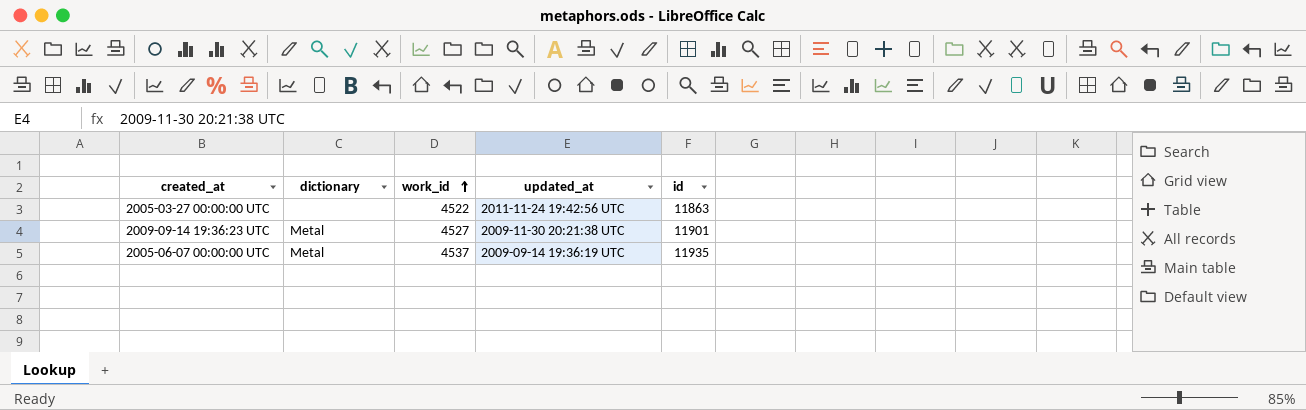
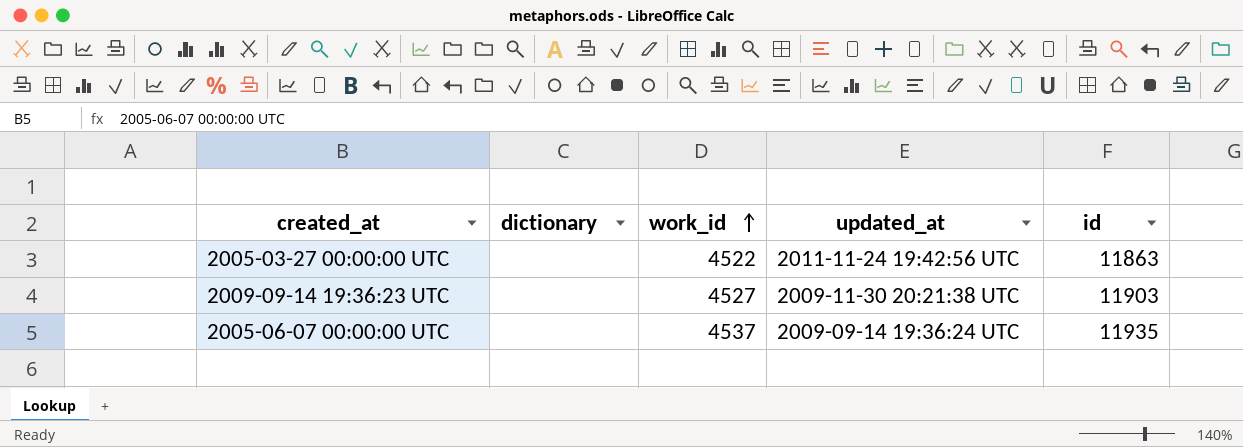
2009-09-14 19:36:23 UTC | dictionary: Metal -> none
2009-09-14 19:36:23 UTC | id: 11901 -> 11903
2005-06-07 00:00:00 UTC | dictionary: Metal -> none
2005-06-07 00:00:00 UTC | updated_at: 2009-09-14 19:36:19 UTC -> 2009-09-14 19:36:24 UTC

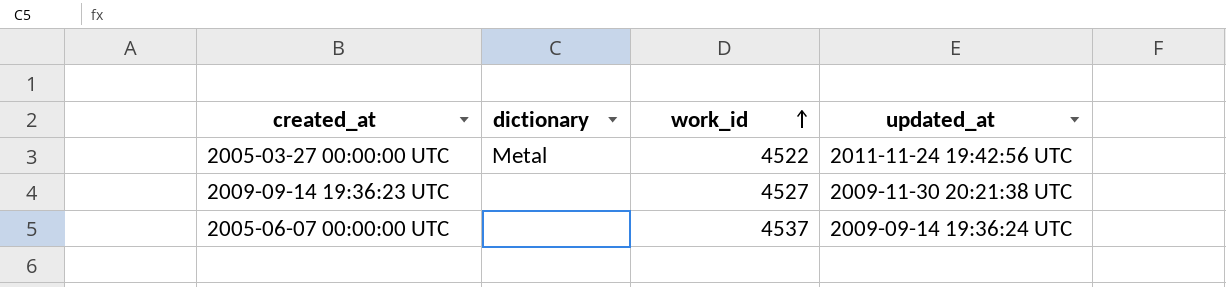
column id | position: 5 -> none
2005-03-27 00:00:00 UTC | dictionary: none -> Metal

